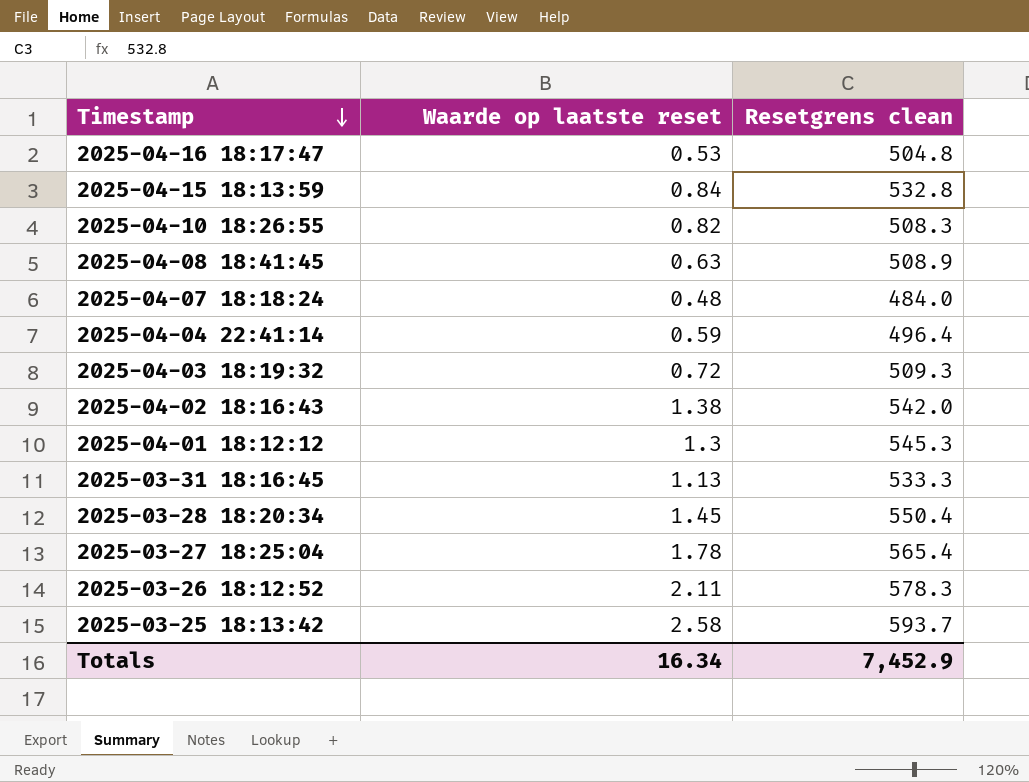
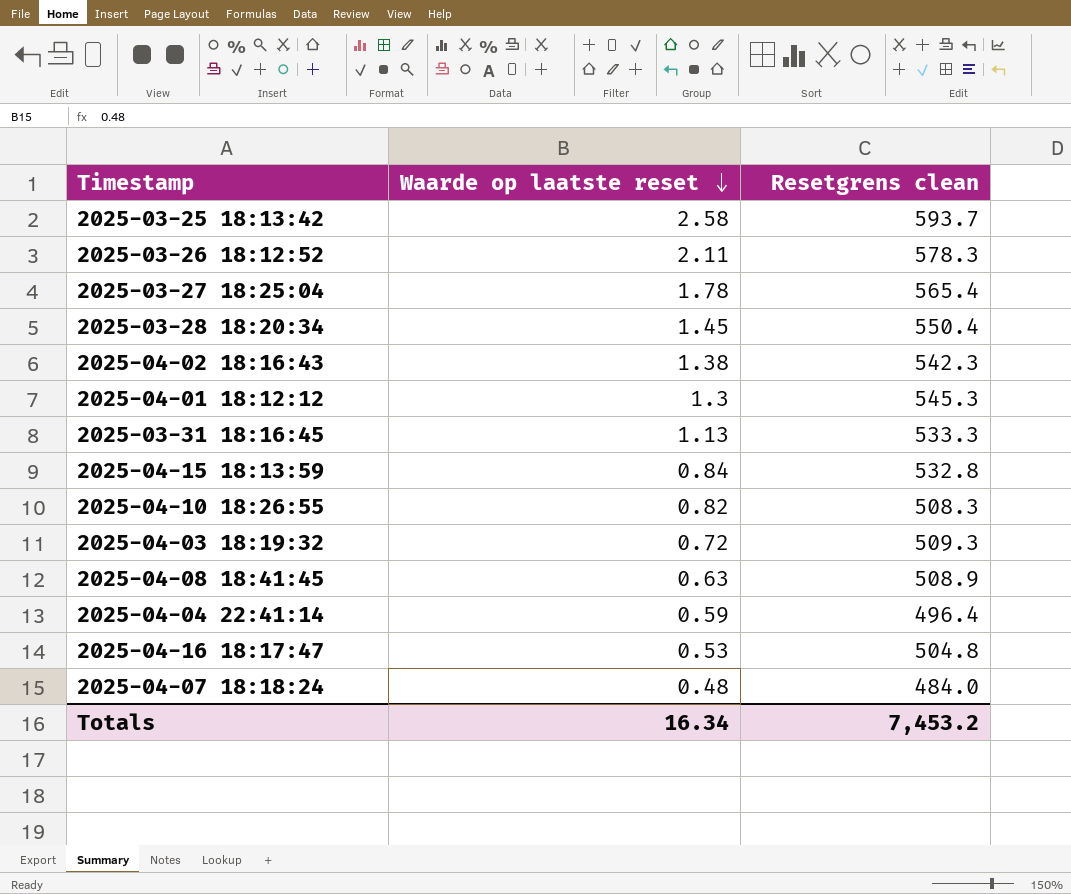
row order: Timestamp descending -> Waarde op laatste reset descending
2025-04-02 18:16:43 | Resetgrens clean: 542.0 -> 542.3
Totals | Resetgrens clean: 7,452.9 -> 7,453.2

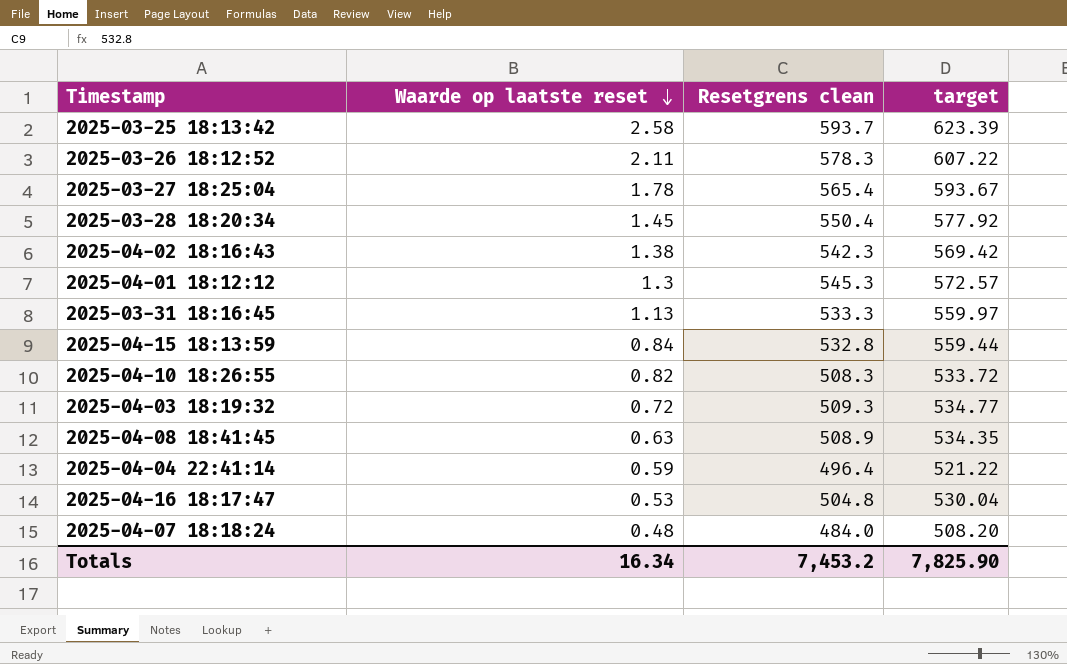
column target | formula: none -> [Resetgrens clean] * 1.05

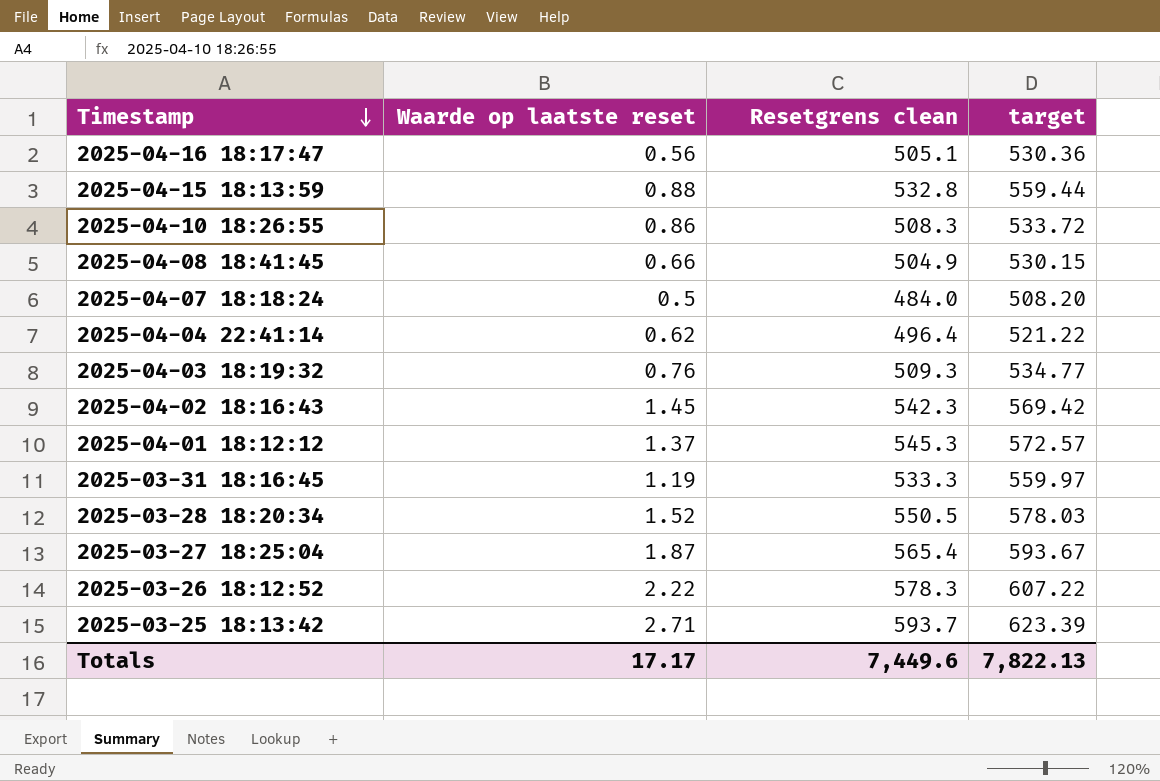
row order: Waarde op laatste reset descending -> Timestamp descending
2025-04-16 18:17:47 | Waarde op laatste reset: 0.53 -> 0.56
2025-04-16 18:17:47 | Resetgrens clean: 504.8 -> 505.1
2025-04-16 18:17:47 | target: 530.04 -> 530.36
2025-04-15 18:13:59 | Waarde op laatste reset: 0.84 -> 0.88
2025-04-10 18:26:55 | Waarde op laatste reset: 0.82 -> 0.86
2025-04-08 18:41:45 | Waarde op laatste reset: 0.63 -> 0.66
2025-04-08 18:41:45 | Resetgrens clean: 508.9 -> 504.9
2025-04-08 18:41:45 | target: 534.35 -> 530.15
2025-04-07 18:18:24 | Waarde op laatste reset: 0.48 -> 0.5
2025-04-04 22:41:14 | Waarde op laatste reset: 0.59 -> 0.62
2025-04-03 18:19:32 | Waarde op laatste reset: 0.72 -> 0.76
2025-04-02 18:16:43 | Waarde op laatste reset: 1.38 -> 1.45
2025-04-01 18:12:12 | Waarde op laatste reset: 1.3 -> 1.37
2025-03-31 18:16:45 | Waarde op laatste reset: 1.13 -> 1.19
2025-03-28 18:20:34 | Waarde op laatste reset: 1.45 -> 1.52
2025-03-28 18:20:34 | Resetgrens clean: 550.4 -> 550.5
2025-03-28 18:20:34 | target: 577.92 -> 578.03
2025-03-27 18:25:04 | Waarde op laatste reset: 1.78 -> 1.87
2025-03-26 18:12:52 | Waarde op laatste reset: 2.11 -> 2.22
2025-03-25 18:13:42 | Waarde op laatste reset: 2.58 -> 2.71
Totals | Waarde op laatste reset: 16.34 -> 17.17
Totals | Resetgrens clean: 7,453.2 -> 7,449.6
Totals | target: 7,825.90 -> 7,822.13

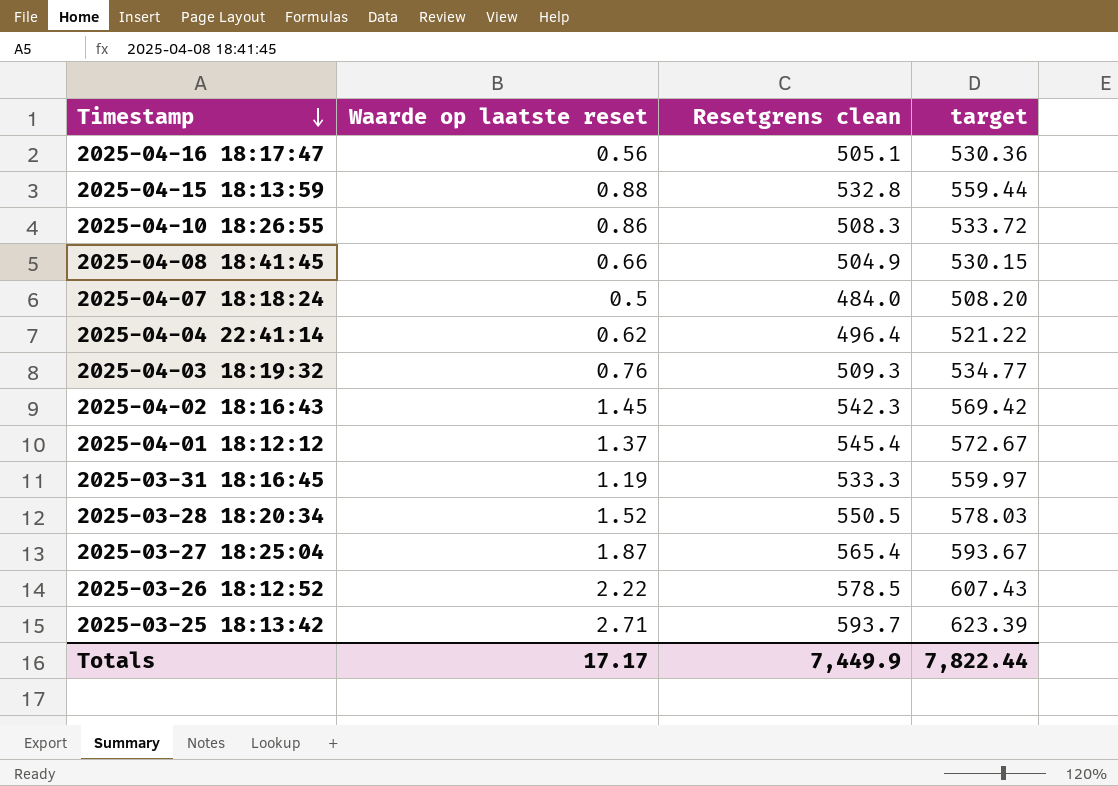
2025-04-01 18:12:12 | Resetgrens clean: 545.3 -> 545.4
2025-04-01 18:12:12 | target: 572.57 -> 572.67
2025-03-26 18:12:52 | Resetgrens clean: 578.3 -> 578.5
2025-03-26 18:12:52 | target: 607.22 -> 607.43
Totals | Resetgrens clean: 7,449.6 -> 7,449.9
Totals | target: 7,822.13 -> 7,822.44

